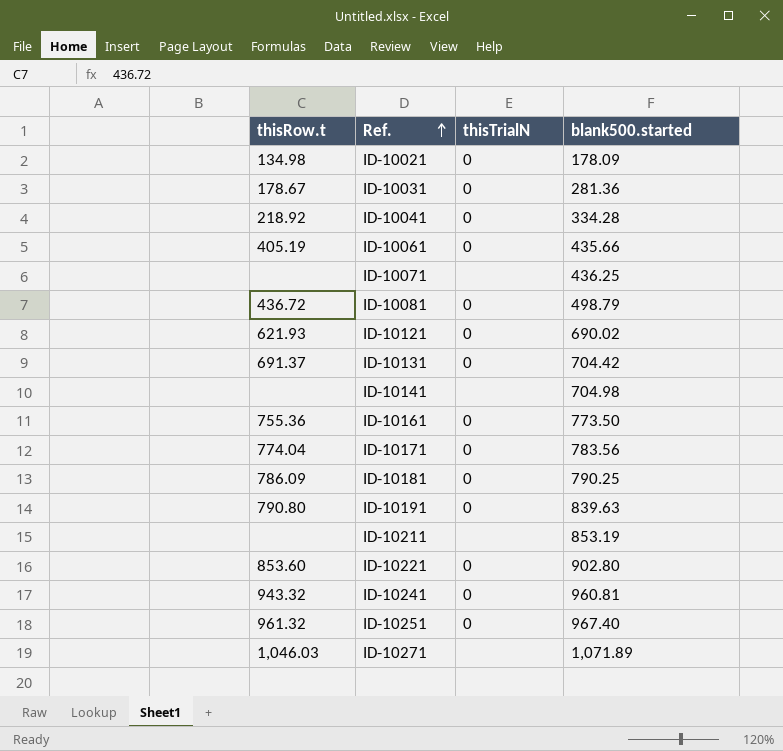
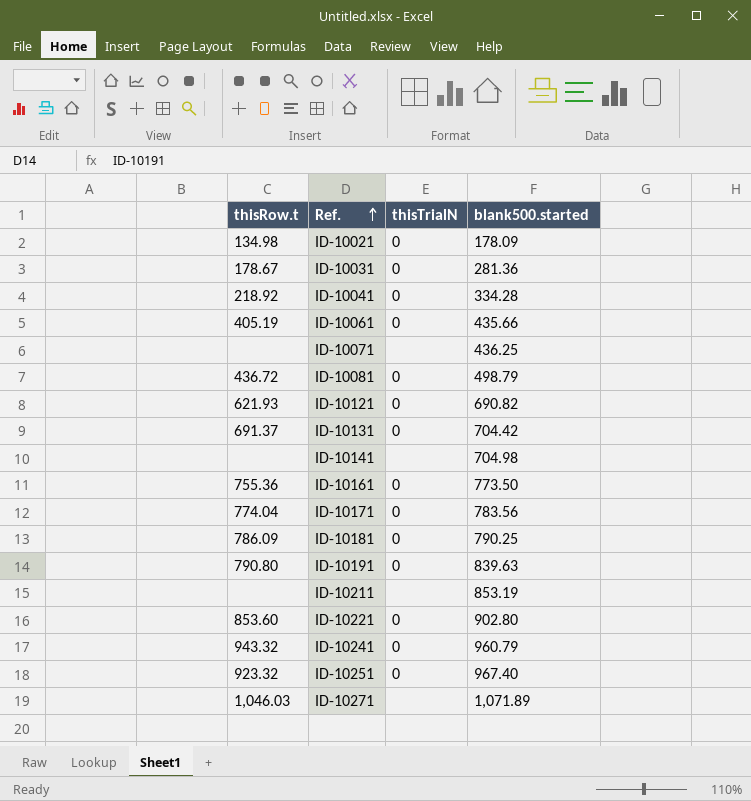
ID-10121 | blank500.started: 690.02 -> 690.82
ID-10241 | blank500.started: 960.81 -> 960.79
ID-10251 | thisRow.t: 961.32 -> 923.32

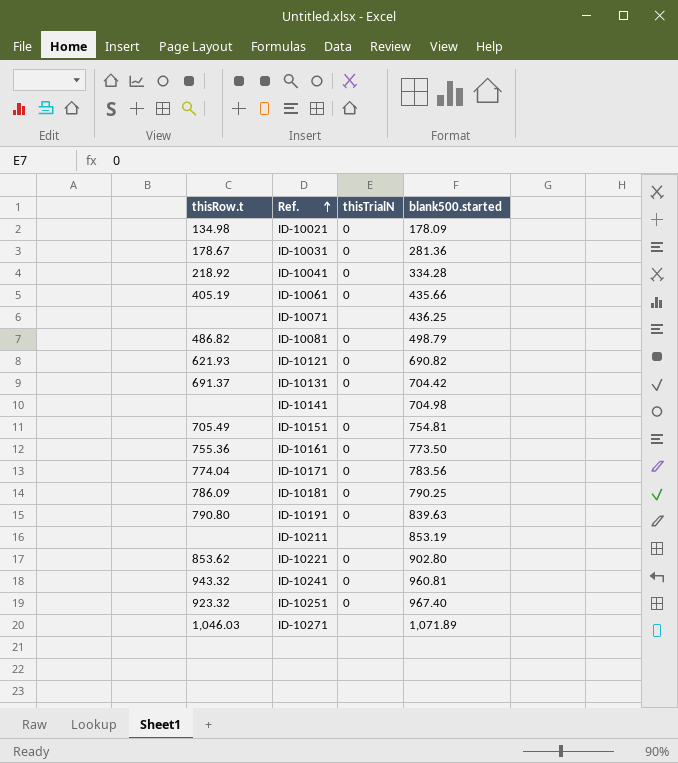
ID-10081 | thisRow.t: 436.72 -> 486.82
row ID-10151: none -> 705.49 | 0 | 754.81
ID-10221 | thisRow.t: 853.60 -> 853.62
ID-10241 | blank500.started: 960.79 -> 960.81

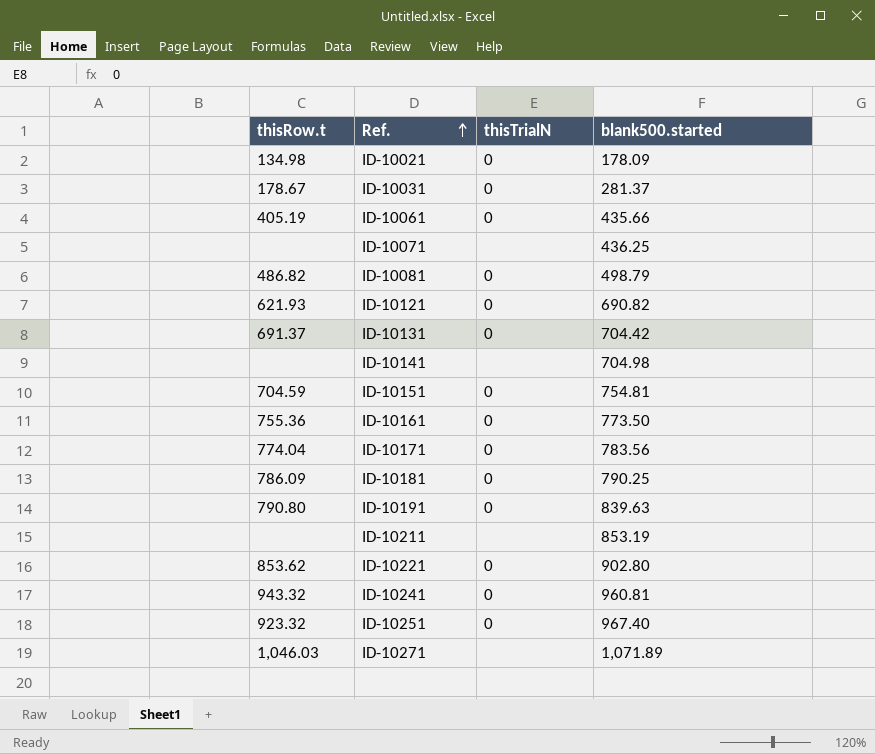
row ID-10041: 218.92 | 0 | 334.28 -> none
ID-10031 | blank500.started: 281.36 -> 281.37
ID-10151 | thisRow.t: 705.49 -> 704.59

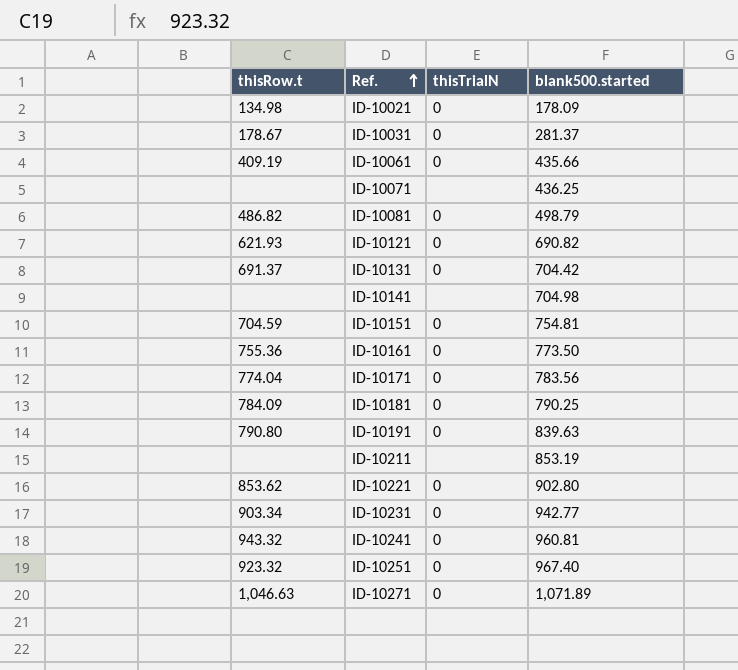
ID-10061 | thisRow.t: 405.19 -> 409.19
ID-10181 | thisRow.t: 786.09 -> 784.09
row ID-10231: none -> 903.34 | 0 | 942.77
ID-10271 | thisRow.t: 1,046.03 -> 1,046.63
ID-10271 | thisTrialN: none -> 0

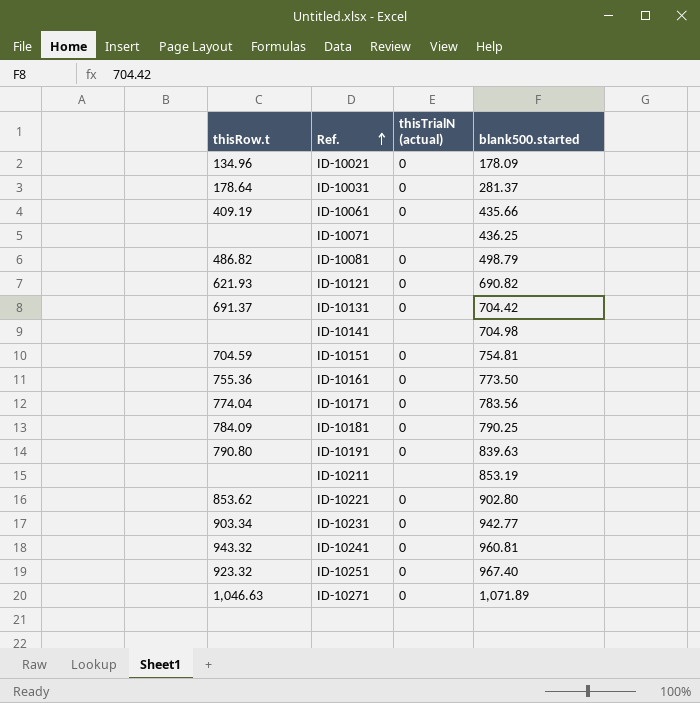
column name: thisTrialN -> thisTrialN (actual)
ID-10021 | thisRow.t: 134.98 -> 134.96
ID-10031 | thisRow.t: 178.67 -> 178.64

